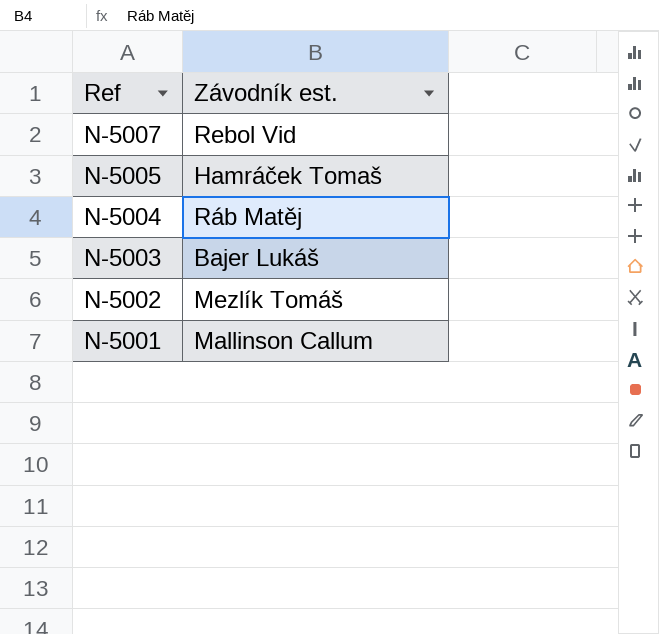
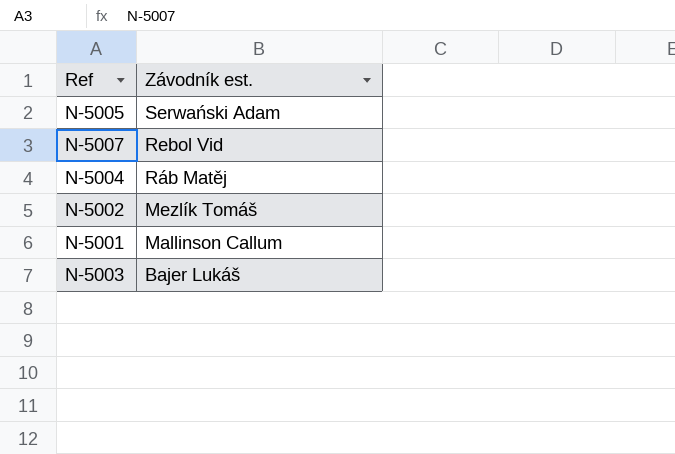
row order: Ref descending -> Závodník est. descending
N-5005 | Závodník est.: Hamráček Tomaš -> Serwański Adam

